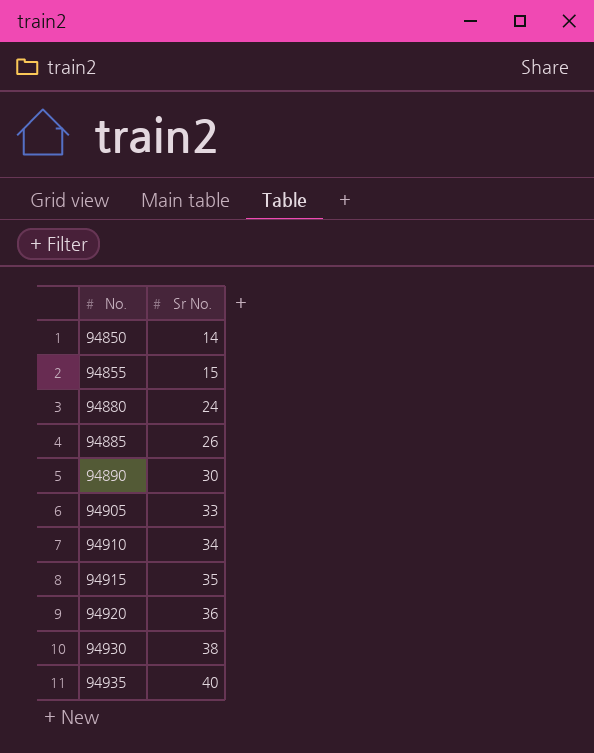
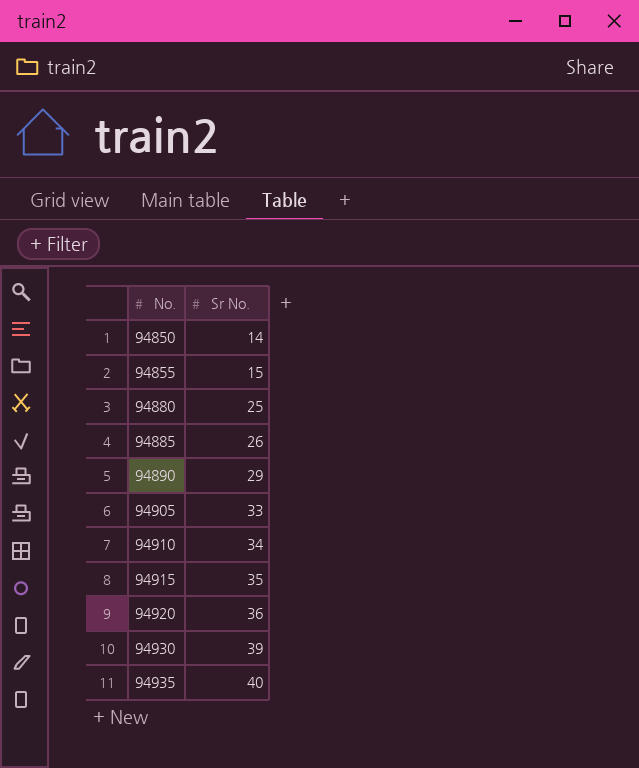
94880 | Sr No.: 24 -> 25
94890 | Sr No.: 30 -> 29
94930 | Sr No.: 38 -> 39

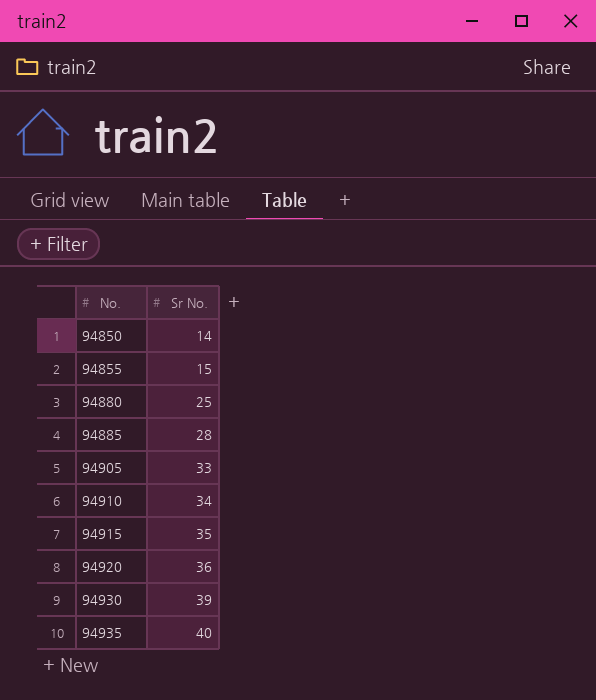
row 94890: 29 -> none
94885 | Sr No.: 26 -> 28

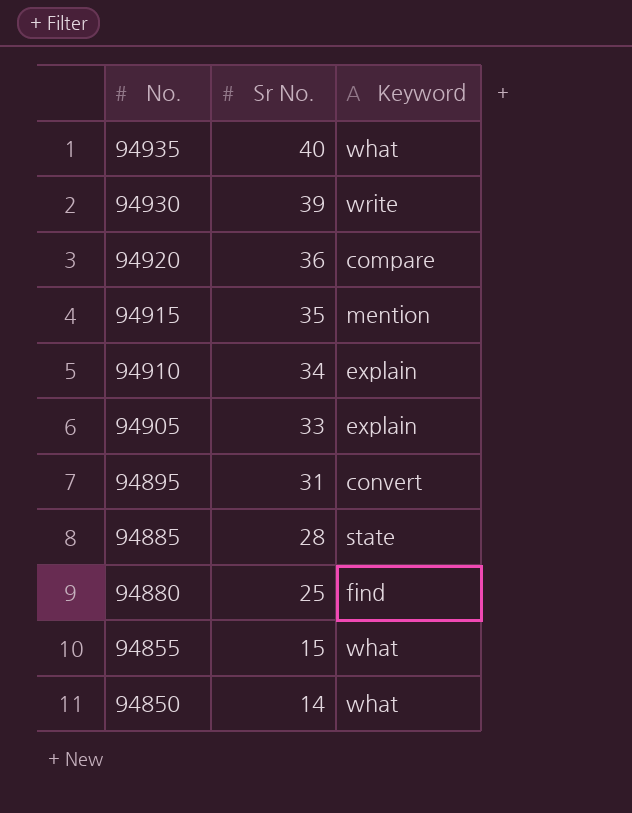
row order: No. ascending -> No. descending
column Keyword | position: none -> 3
row 94895: none -> 31 | convert

